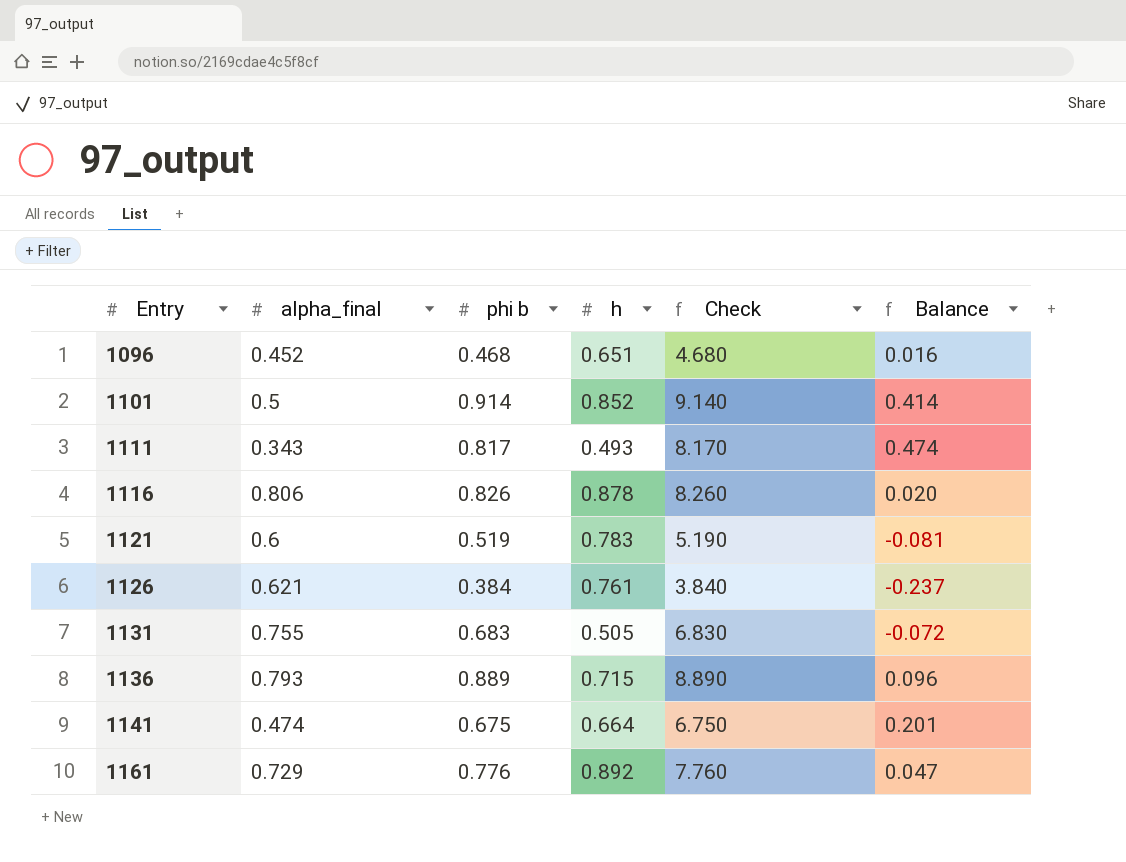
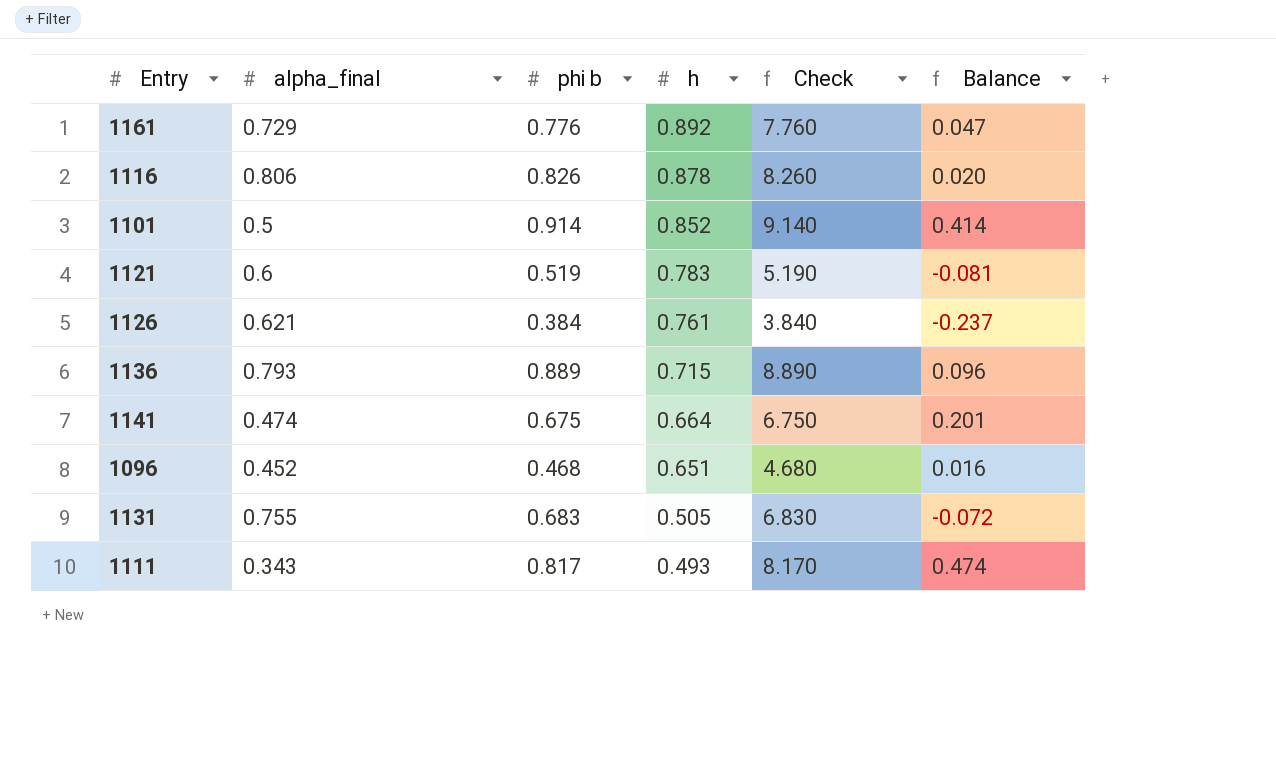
row order: Entry ascending -> h descending

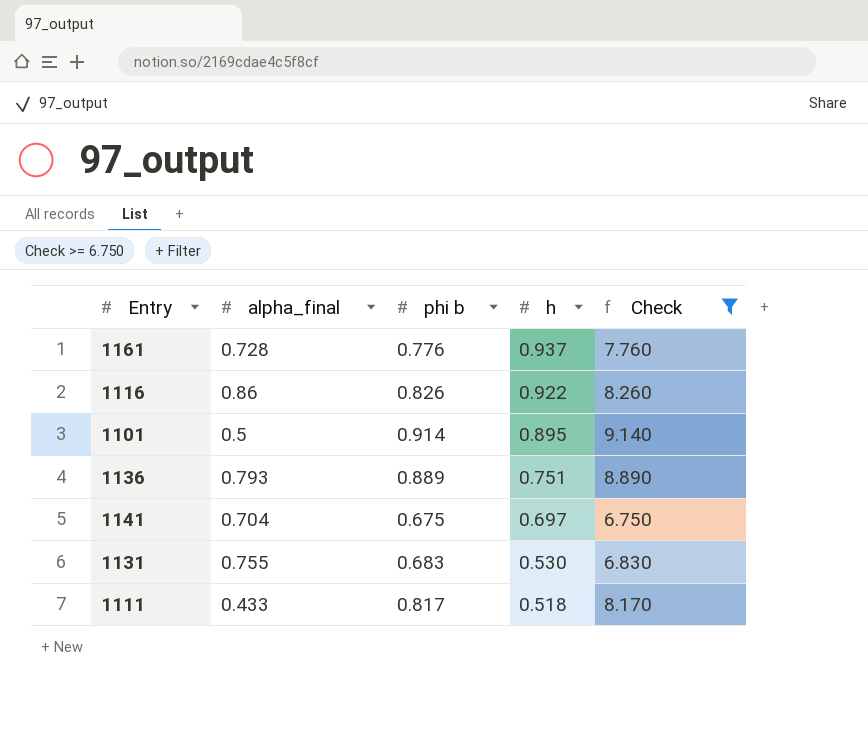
filter: none -> Check >= 6.750
column Balance | formula: [phi b] - [alpha_final] -> none
1161 | alpha_final: 0.729 -> 0.728
1161 | h: 0.892 -> 0.937
1116 | alpha_final: 0.806 -> 0.86
1116 | h: 0.878 -> 0.922
1101 | h: 0.852 -> 0.895
1136 | h: 0.715 -> 0.751
1141 | alpha_final: 0.474 -> 0.704
1141 | h: 0.664 -> 0.697
1131 | h: 0.505 -> 0.530
1111 | alpha_final: 0.343 -> 0.433
1111 | h: 0.493 -> 0.518

